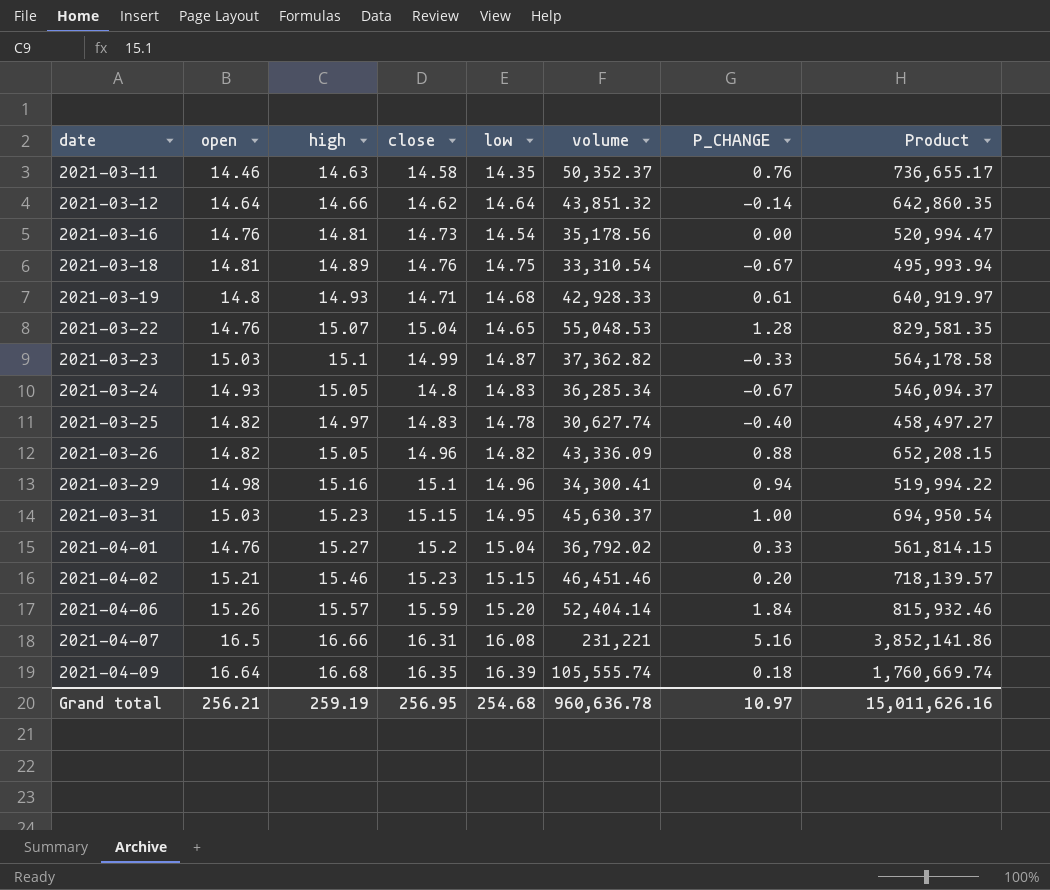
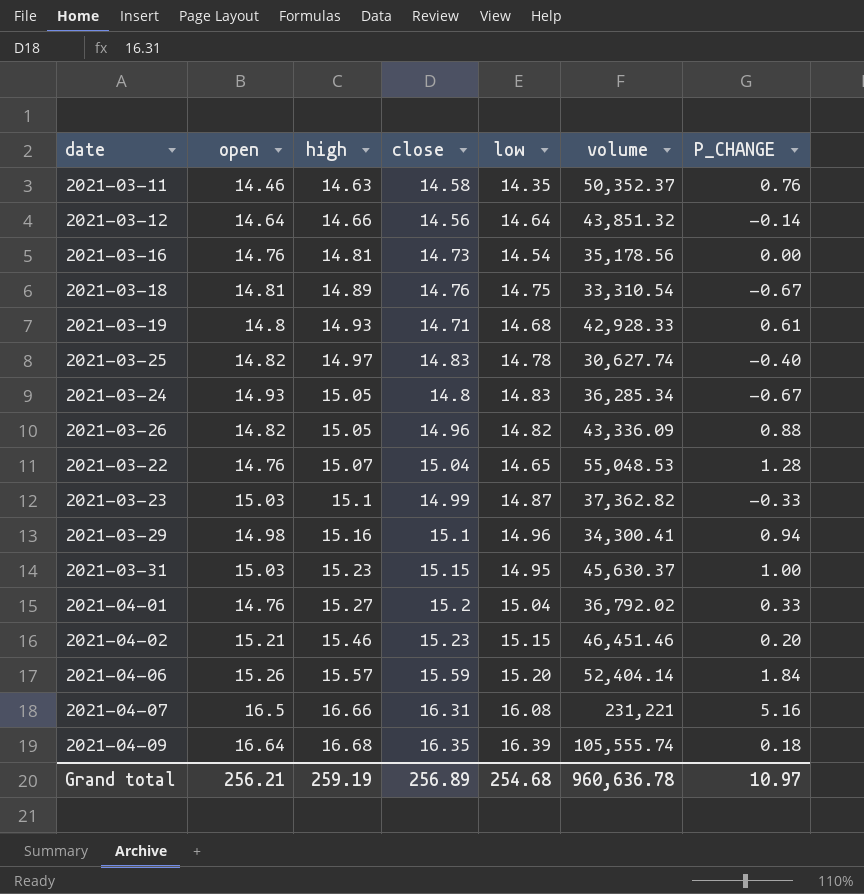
row order: date ascending -> high ascending
column Product | formula: [high] * [volume] -> none
2021-03-12 | close: 14.62 -> 14.56
Grand total | close: 256.95 -> 256.89

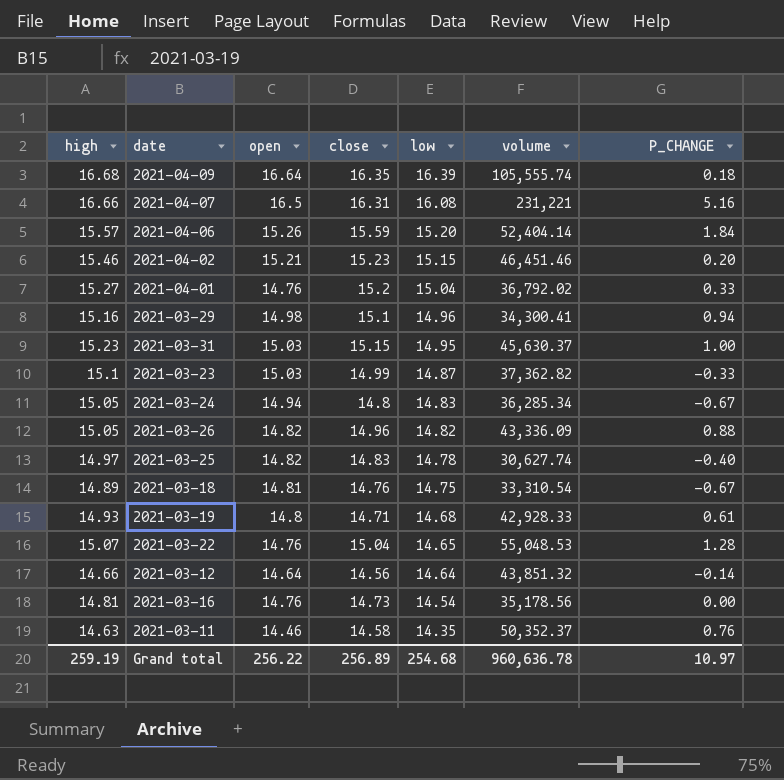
row order: high ascending -> low descending
column high | position: 3 -> 1
2021-03-24 | open: 14.93 -> 14.94
Grand total | open: 256.21 -> 256.22

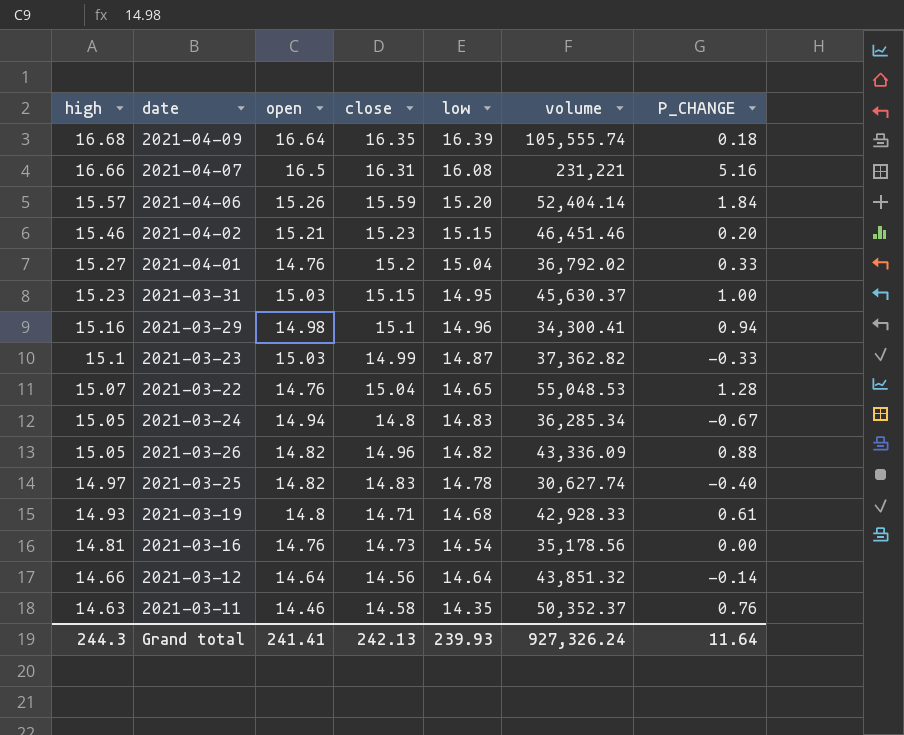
row order: low descending -> high descending
row 2021-03-18: 14.89 | 14.81 | 14.76 | 14.75 | 33,310.54 | -0.67 -> none
Grand total | high: 259.19 -> 244.3
Grand total | open: 256.22 -> 241.41
Grand total | close: 256.89 -> 242.13
Grand total | low: 254.68 -> 239.93
Grand total | volume: 960,636.78 -> 927,326.24
Grand total | P_CHANGE: 10.97 -> 11.64

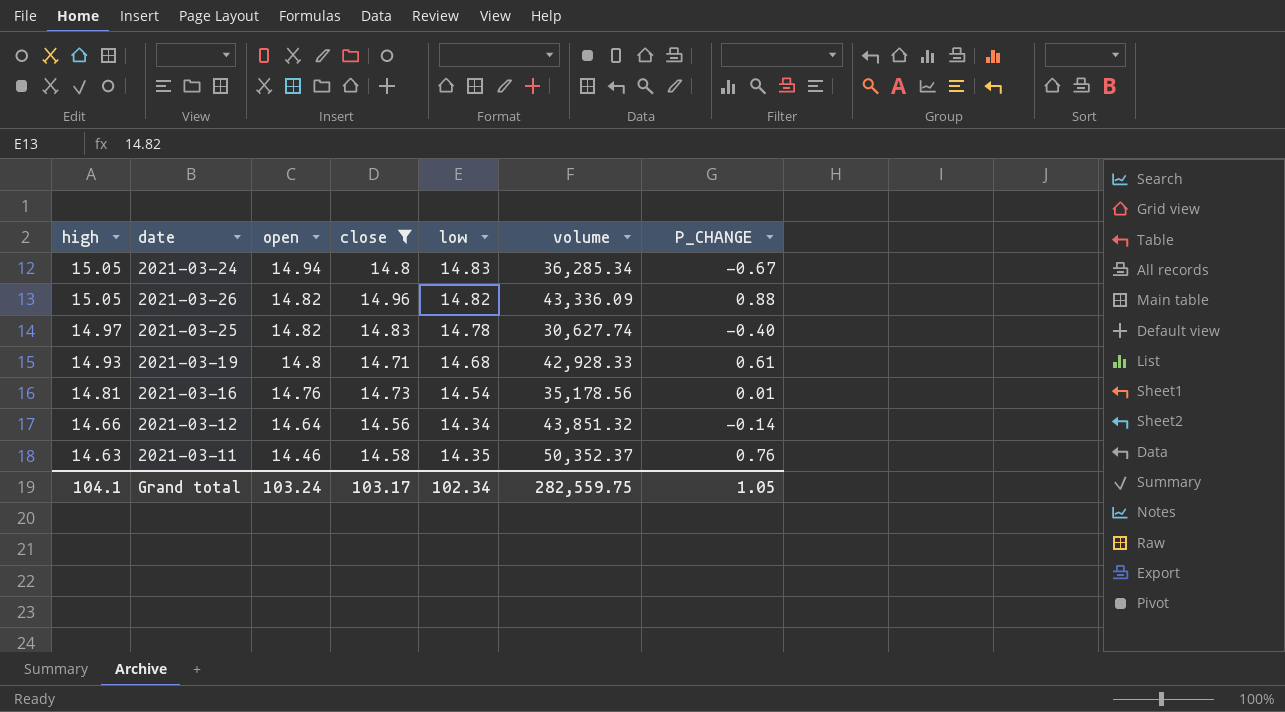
filter: none -> close <= 14.96
2021-03-16 | P_CHANGE: 0.00 -> 0.01
2021-03-12 | low: 14.64 -> 14.34
Grand total | high: 244.3 -> 104.1
Grand total | open: 241.41 -> 103.24
Grand total | close: 242.13 -> 103.17
Grand total | low: 239.93 -> 102.34
Grand total | volume: 927,326.24 -> 282,559.75
Grand total | P_CHANGE: 11.64 -> 1.05

